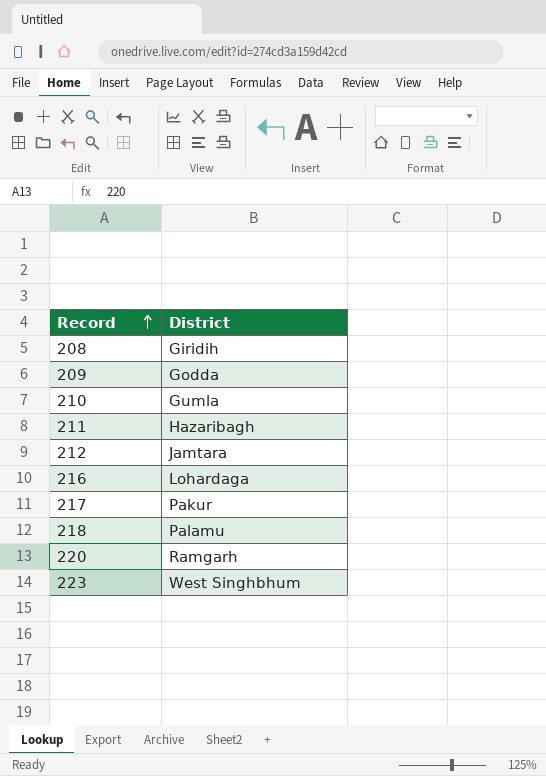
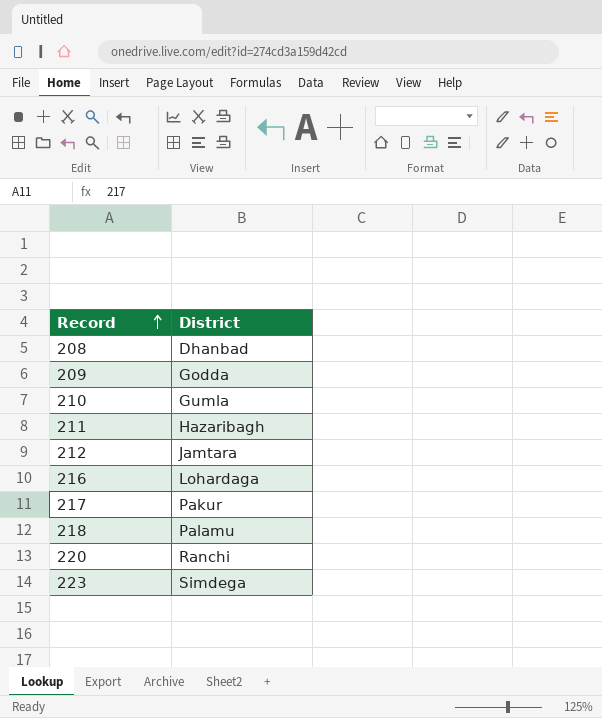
208 | District: Giridih -> Dhanbad
220 | District: Ramgarh -> Ranchi
223 | District: West Singhbhum -> Simdega

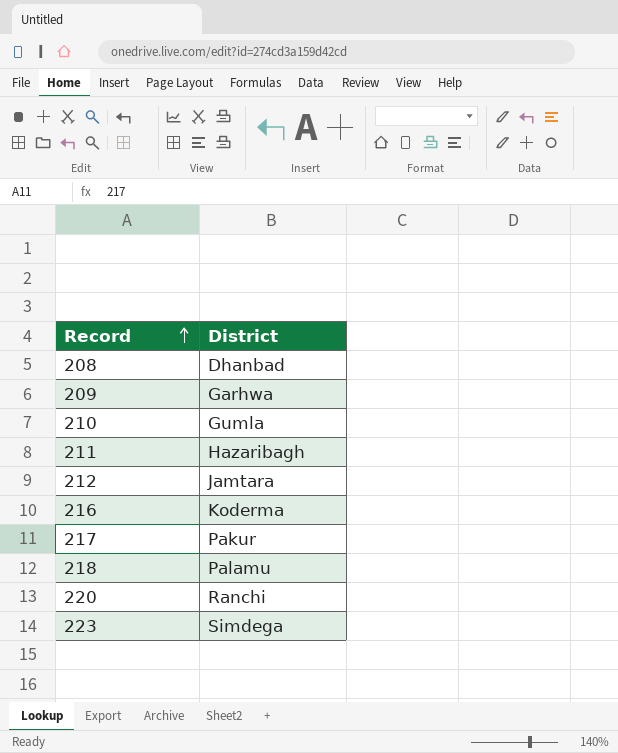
209 | District: Godda -> Garhwa
216 | District: Lohardaga -> Koderma

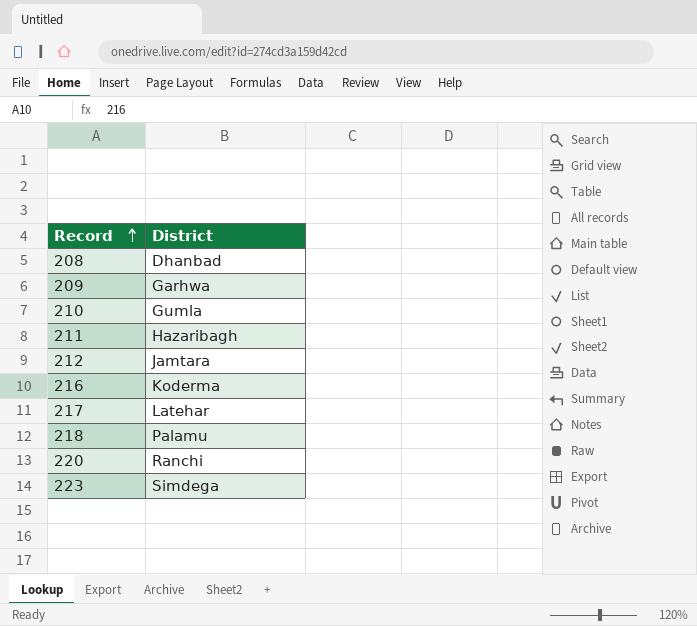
217 | District: Pakur -> Latehar

